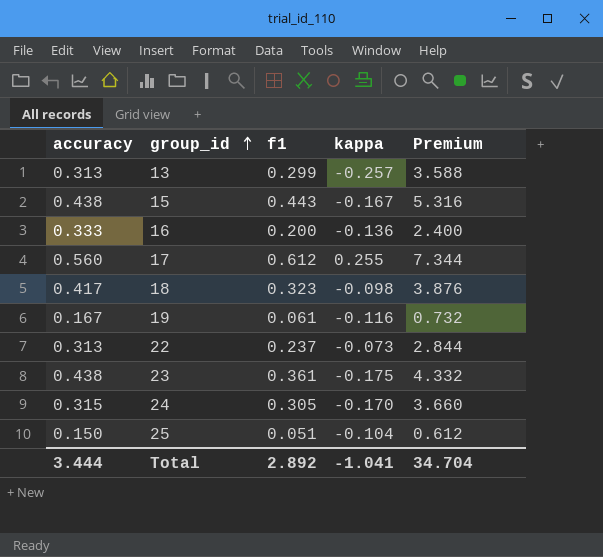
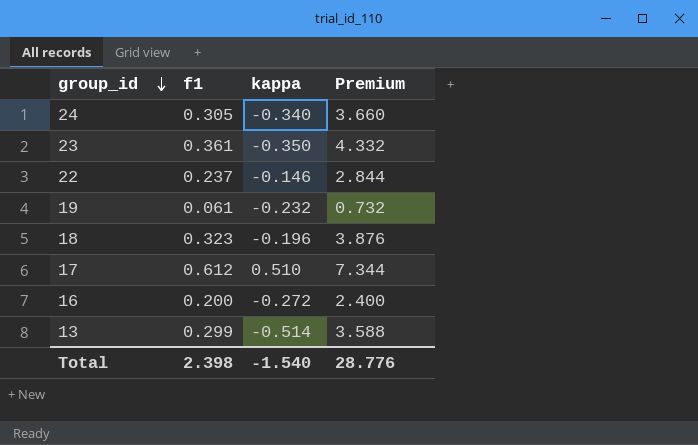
row order: group_id ascending -> group_id descending
column accuracy | position: 1 -> none
row 15: 0.438 | 0.443 | -0.167 | 5.316 -> none
row 25: 0.150 | 0.051 | -0.104 | 0.612 -> none
24 | kappa: -0.170 -> -0.340
23 | kappa: -0.175 -> -0.350
22 | kappa: -0.073 -> -0.146
19 | kappa: -0.116 -> -0.232
18 | kappa: -0.098 -> -0.196
17 | kappa: 0.255 -> 0.510
16 | kappa: -0.136 -> -0.272
13 | kappa: -0.257 -> -0.514
Total | f1: 2.892 -> 2.398
Total | kappa: -1.041 -> -1.540
Total | Premium: 34.704 -> 28.776

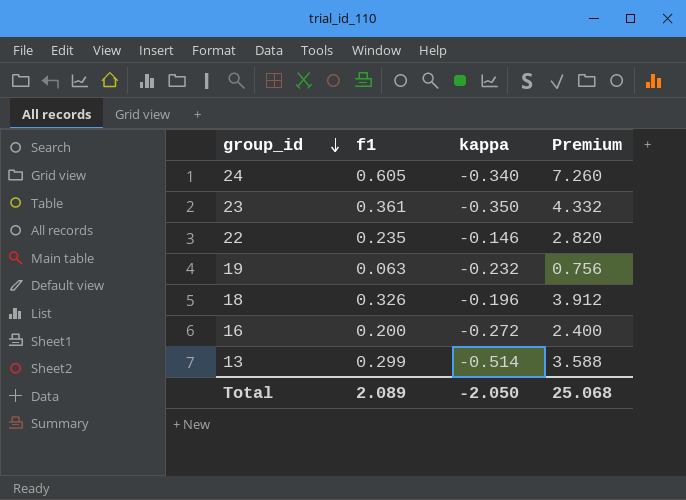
row 17: 0.612 | 0.510 | 7.344 -> none
24 | f1: 0.305 -> 0.605
24 | Premium: 3.660 -> 7.260
22 | f1: 0.237 -> 0.235
22 | Premium: 2.844 -> 2.820
19 | f1: 0.061 -> 0.063
19 | Premium: 0.732 -> 0.756
18 | f1: 0.323 -> 0.326
18 | Premium: 3.876 -> 3.912
Total | f1: 2.398 -> 2.089
Total | kappa: -1.540 -> -2.050
Total | Premium: 28.776 -> 25.068

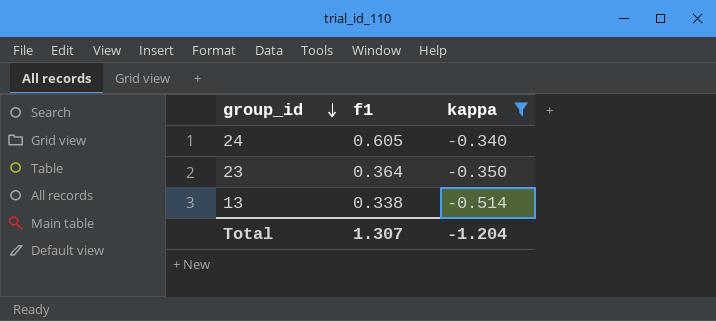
filter: none -> kappa <= -0.340
column Premium | formula: [f1] * 12 -> none
23 | f1: 0.361 -> 0.364
13 | f1: 0.299 -> 0.338
Total | f1: 2.089 -> 1.307
Total | kappa: -2.050 -> -1.204

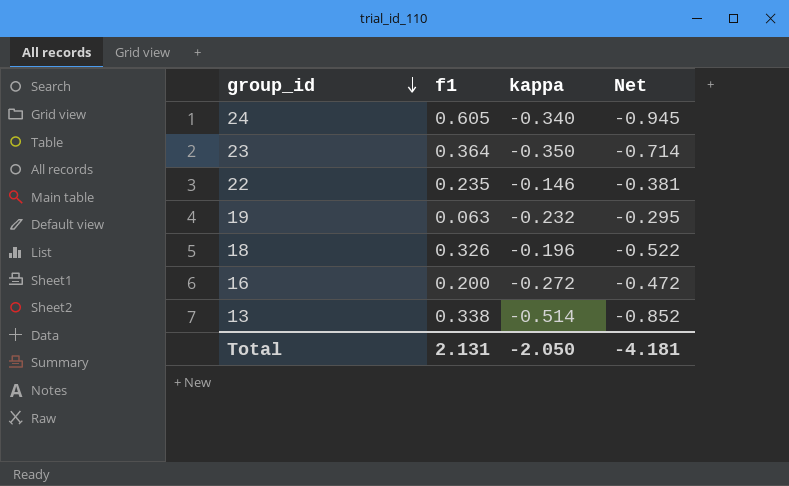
filter: kappa <= -0.340 -> none
column Net | formula: none -> [kappa] - [f1]
Total | f1: 1.307 -> 2.131
Total | kappa: -1.204 -> -2.050

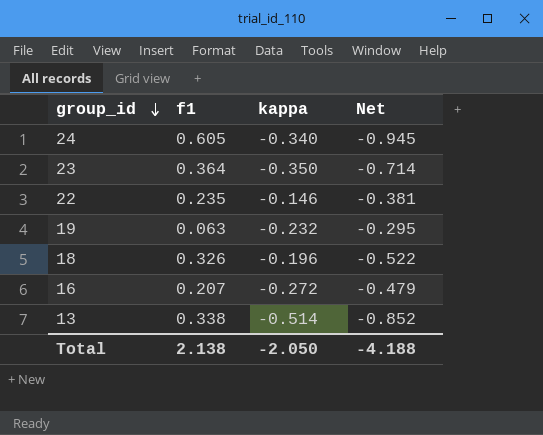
16 | f1: 0.200 -> 0.207
16 | Net: -0.472 -> -0.479
Total | f1: 2.131 -> 2.138
Total | Net: -4.181 -> -4.188

